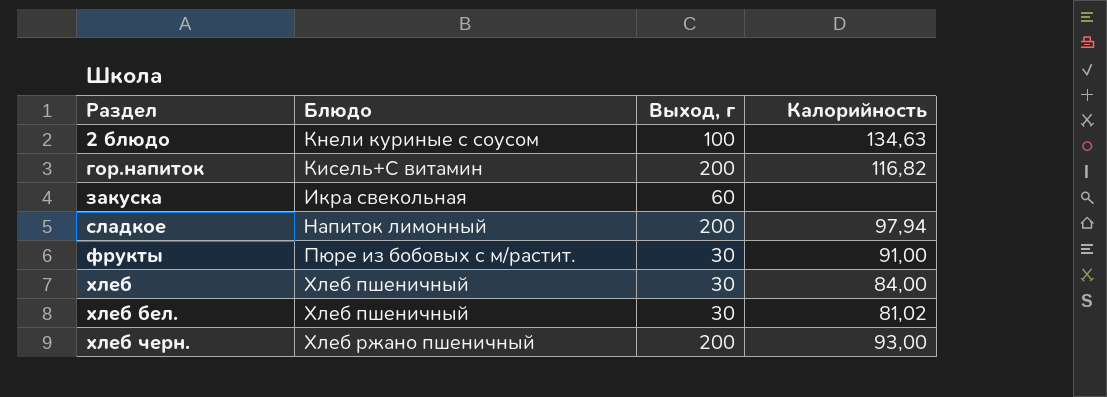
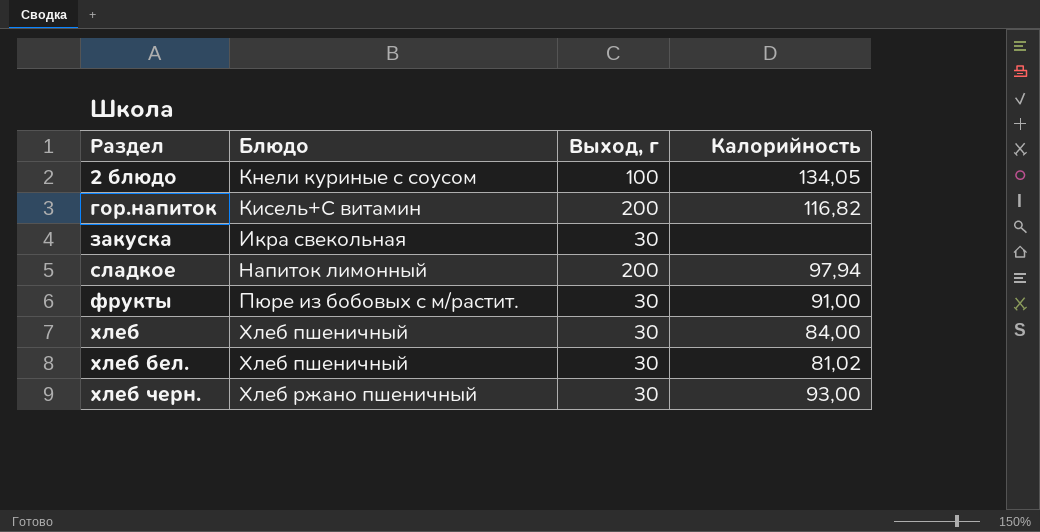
2 блюдо | Калорийность: 134,63 -> 134,05
закуска | Выход, г: 60 -> 30
хлеб черн. | Выход, г: 200 -> 30

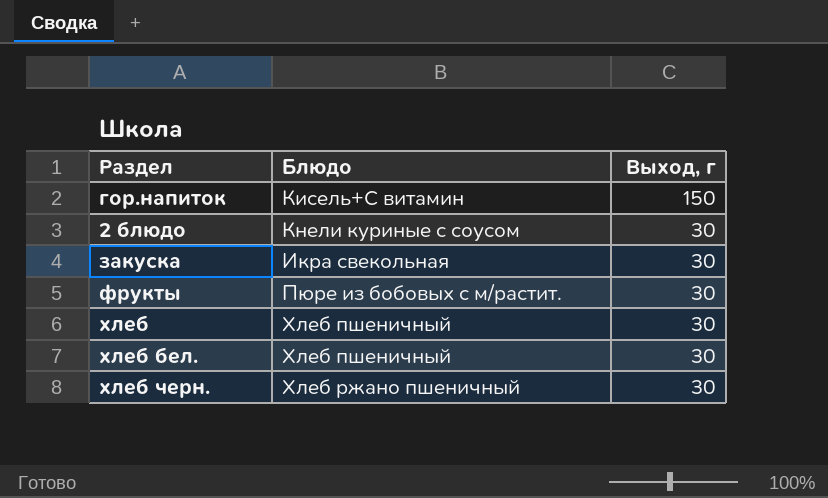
row order: Раздел ascending -> Выход, г descending
column Калорийность | position: 4 -> none
row сладкое: Напиток лимонный | 200 | 97,94 -> none
гор.напиток | Выход, г: 200 -> 150
2 блюдо | Выход, г: 100 -> 30

